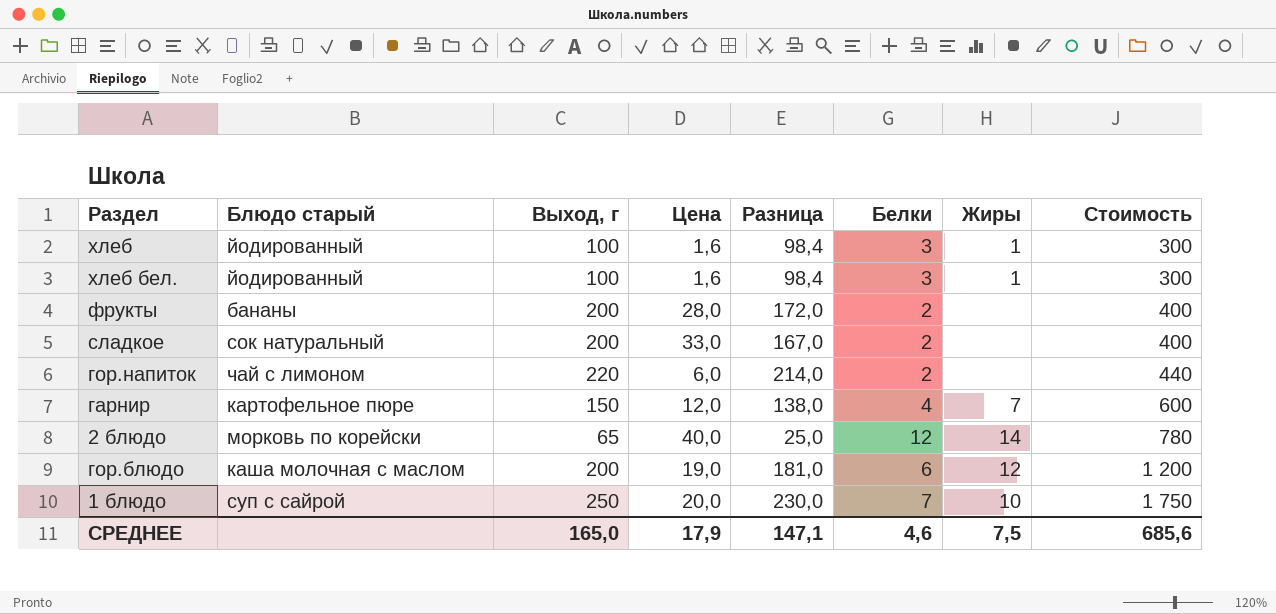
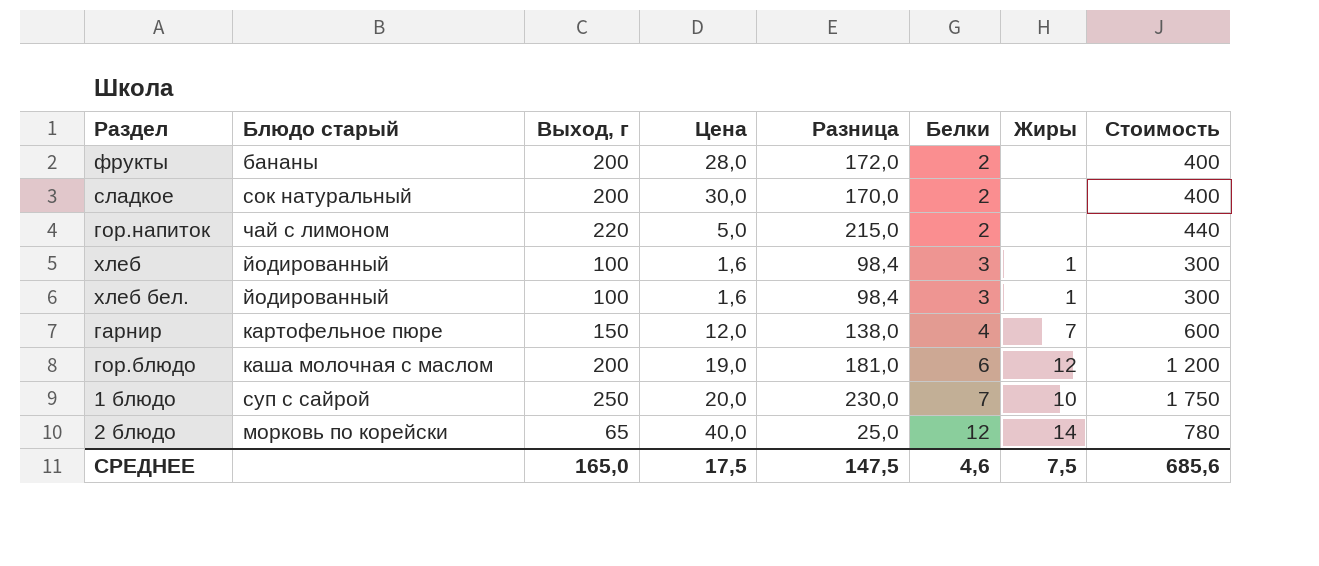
row order: Стоимость ascending -> Белки ascending
сладкое | Цена: 33,0 -> 30,0
сладкое | Разница: 167,0 -> 170,0
гор.напиток | Цена: 6,0 -> 5,0
гор.напиток | Разница: 214,0 -> 215,0
СРЕДНЕЕ | Цена: 17,9 -> 17,5
СРЕДНЕЕ | Разница: 147,1 -> 147,5

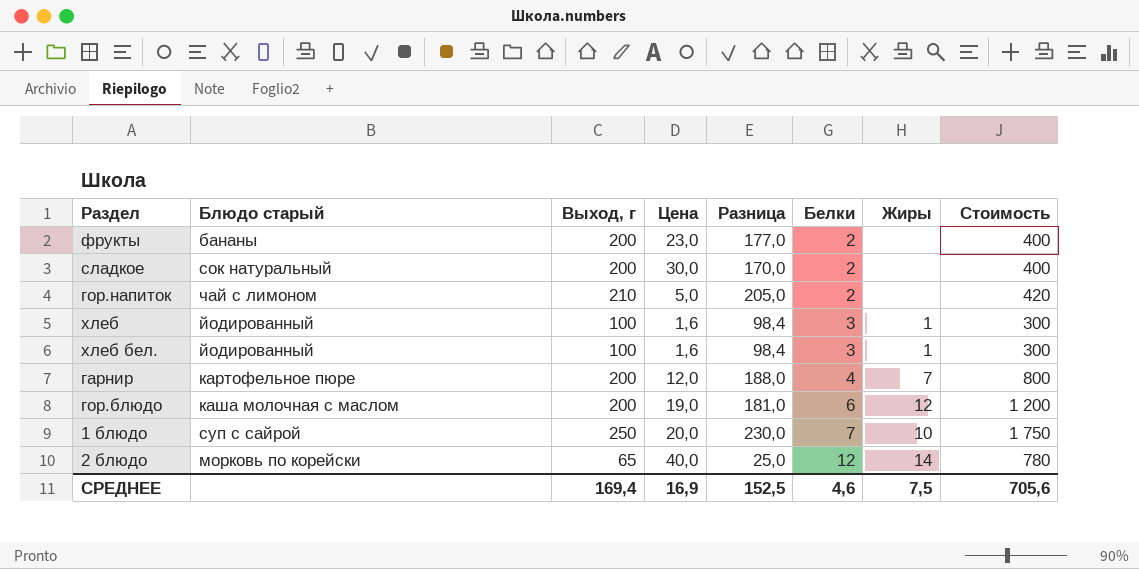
фрукты | Цена: 28,0 -> 23,0
фрукты | Разница: 172,0 -> 177,0
гор.напиток | Выход, г: 220 -> 210
гор.напиток | Разница: 215,0 -> 205,0
гор.напиток | Стоимость: 440 -> 420
гарнир | Выход, г: 150 -> 200
гарнир | Разница: 138,0 -> 188,0
гарнир | Стоимость: 600 -> 800
СРЕДНЕЕ | Выход, г: 165,0 -> 169,4
СРЕДНЕЕ | Цена: 17,5 -> 16,9
СРЕДНЕЕ | Разница: 147,5 -> 152,5
СРЕДНЕЕ | Стоимость: 685,6 -> 705,6

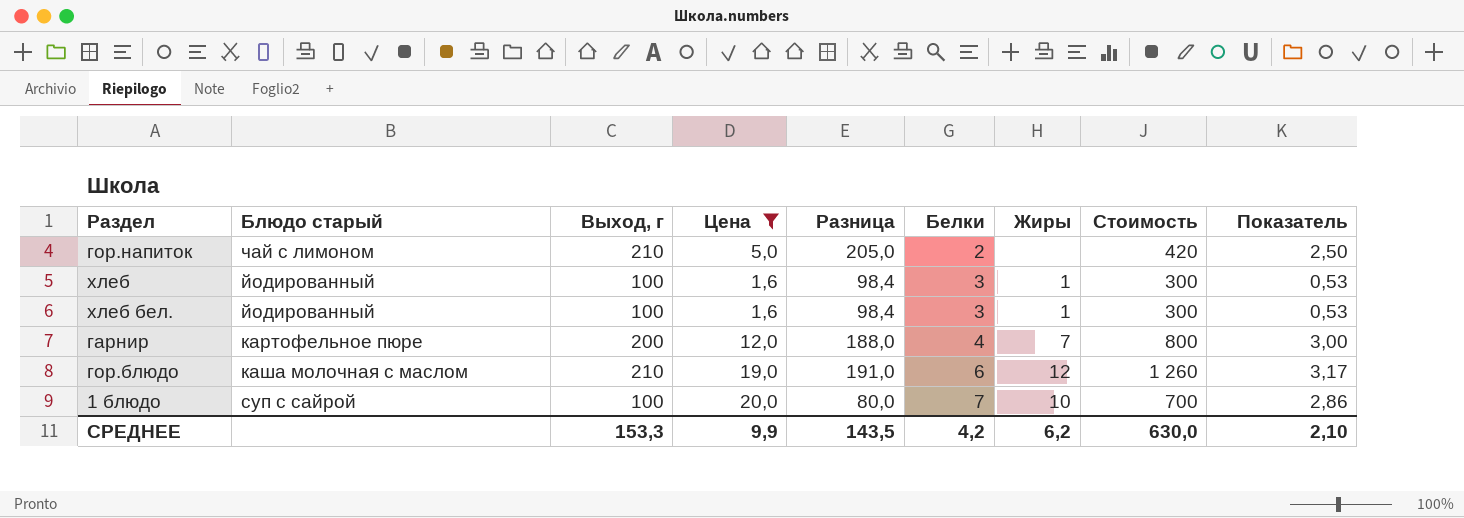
filter: none -> Цена <= 20,0
column Показатель | formula: none -> [Цена] / [Белки]
гор.блюдо | Выход, г: 200 -> 210
гор.блюдо | Разница: 181,0 -> 191,0
гор.блюдо | Стоимость: 1 200 -> 1 260
1 блюдо | Выход, г: 250 -> 100
1 блюдо | Разница: 230,0 -> 80,0
1 блюдо | Стоимость: 1 750 -> 700
СРЕДНЕЕ | Выход, г: 169,4 -> 153,3
СРЕДНЕЕ | Цена: 16,9 -> 9,9
СРЕДНЕЕ | Разница: 152,5 -> 143,5
СРЕДНЕЕ | Белки: 4,6 -> 4,2
СРЕДНЕЕ | Жиры: 7,5 -> 6,2
СРЕДНЕЕ | Стоимость: 705,6 -> 630,0

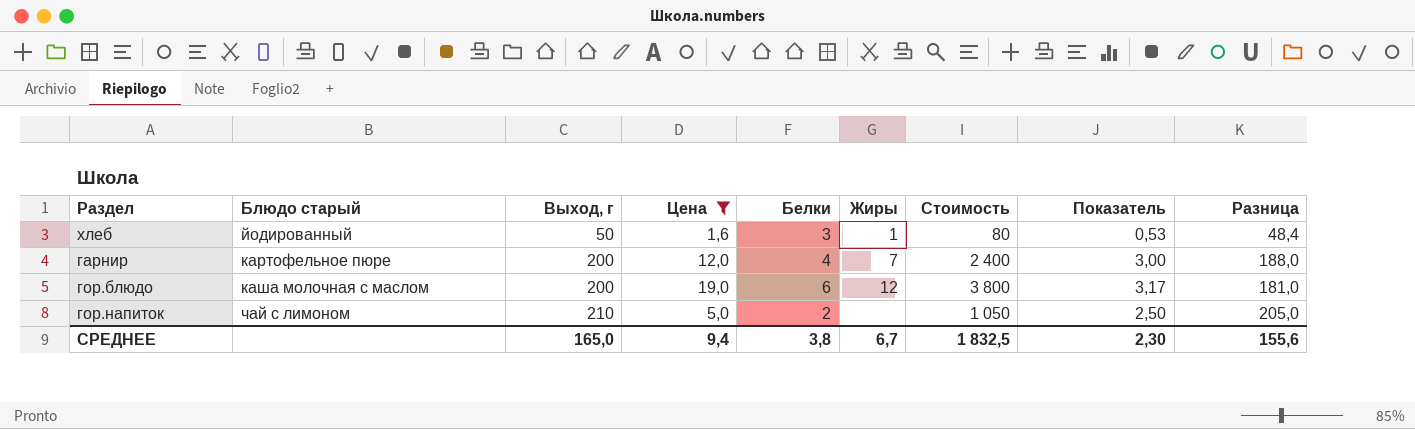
row order: Белки ascending -> Блюдо старый ascending
column Стоимость | formula: [Выход, г] * [Белки] -> [Выход, г] * [Цена]
column Разница | position: 5 -> 9
row хлеб бел.: йодированный | 100 | 1,6 | 98,4 | 3 | 1 | 300 | 0,53 -> none
row 1 блюдо: суп с сайрой | 100 | 20,0 | 80,0 | 7 | 10 | 700 | 2,86 -> none
хлеб | Выход, г: 100 -> 50
хлеб | Разница: 98,4 -> 48,4
гор.блюдо | Выход, г: 210 -> 200
гор.блюдо | Разница: 191,0 -> 181,0
СРЕДНЕЕ | Выход, г: 153,3 -> 165,0
СРЕДНЕЕ | Цена: 9,9 -> 9,4
СРЕДНЕЕ | Белки: 4,2 -> 3,8
СРЕДНЕЕ | Жиры: 6,2 -> 6,7
СРЕДНЕЕ | Стоимость: 630,0 -> 1 832,5
СРЕДНЕЕ | Показатель: 2,10 -> 2,30
СРЕДНЕЕ | Разница: 143,5 -> 155,6

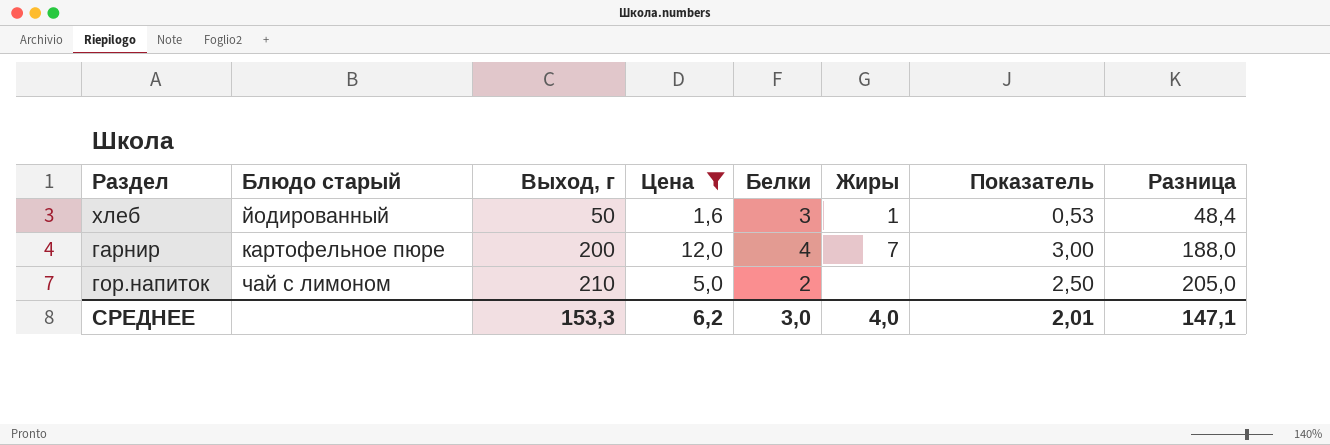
column Стоимость | formula: [Выход, г] * [Цена] -> none
row гор.блюдо: каша молочная с маслом | 200 | 19,0 | 6 | 12 | 3 800 | 3,17 | 181,0 -> none
СРЕДНЕЕ | Выход, г: 165,0 -> 153,3
СРЕДНЕЕ | Цена: 9,4 -> 6,2
СРЕДНЕЕ | Белки: 3,8 -> 3,0
СРЕДНЕЕ | Жиры: 6,7 -> 4,0
СРЕДНЕЕ | Показатель: 2,30 -> 2,01
СРЕДНЕЕ | Разница: 155,6 -> 147,1

